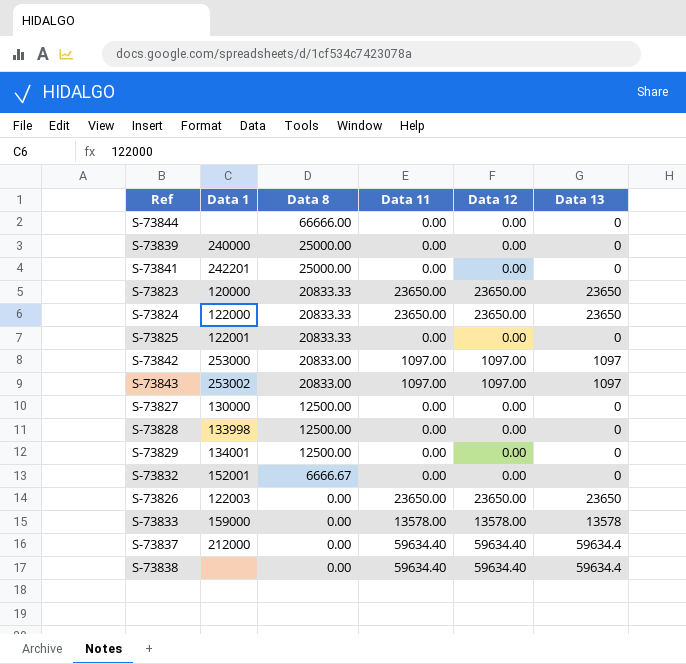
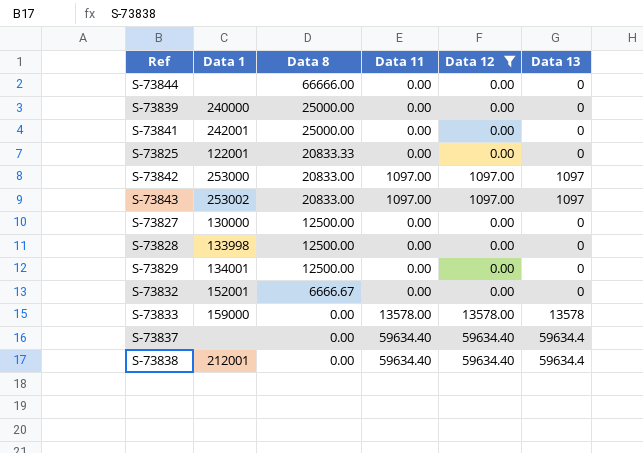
filter: none -> Data 12 != 23650.00
S-73841 | Data 1: 242201 -> 242001
S-73837 | Data 1: 212000 -> none
S-73838 | Data 1: none -> 212001

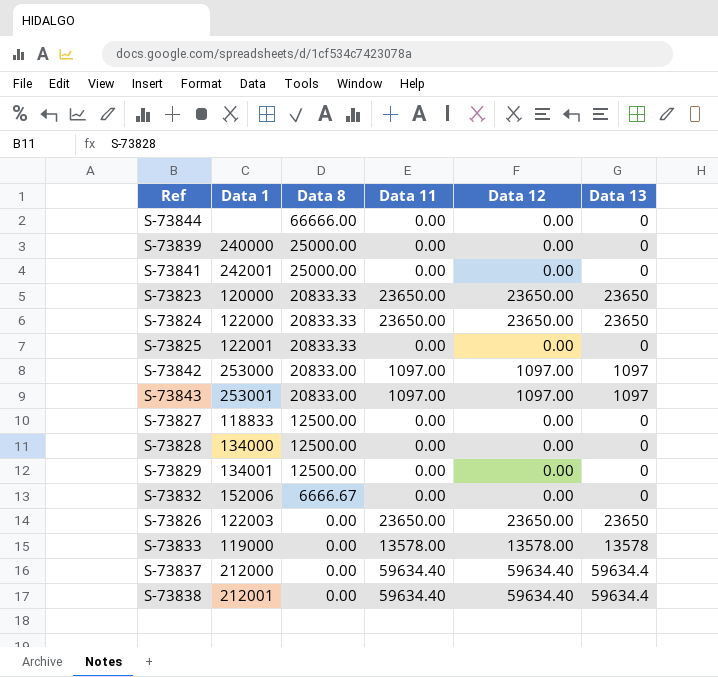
filter: Data 12 != 23650.00 -> none
S-73843 | Data 1: 253002 -> 253001
S-73827 | Data 1: 130000 -> 118833
S-73828 | Data 1: 133998 -> 134000
S-73832 | Data 1: 152001 -> 152006
S-73833 | Data 1: 159000 -> 119000
S-73837 | Data 1: none -> 212000

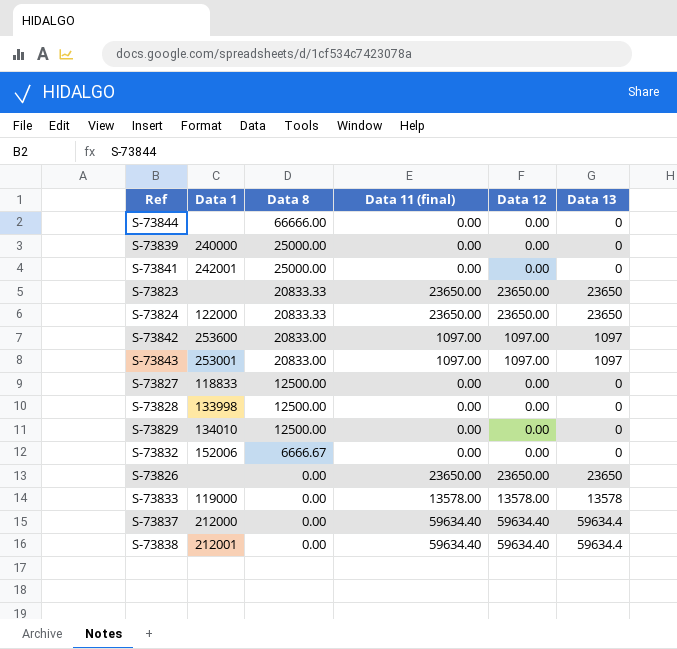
column name: Data 11 -> Data 11 (final)
row S-73825: 122001 | 20833.33 | 0.00 | 0.00 | 0 -> none
S-73823 | Data 1: 120000 -> none
S-73842 | Data 1: 253000 -> 253600
S-73828 | Data 1: 134000 -> 133998
S-73829 | Data 1: 134001 -> 134010
S-73826 | Data 1: 122003 -> none

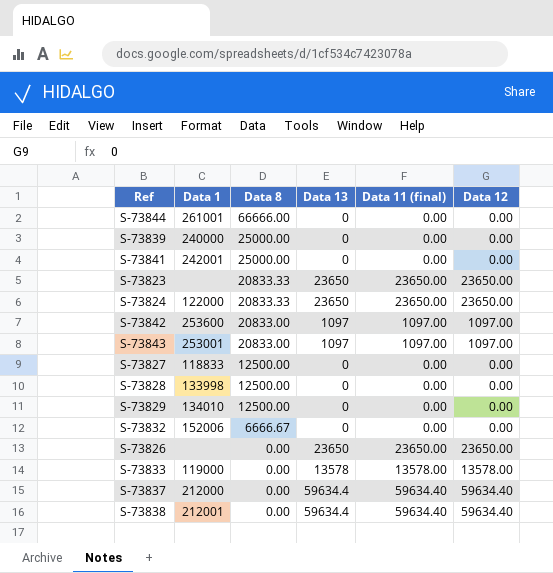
column Data 13 | position: 6 -> 4
S-73844 | Data 1: none -> 261001

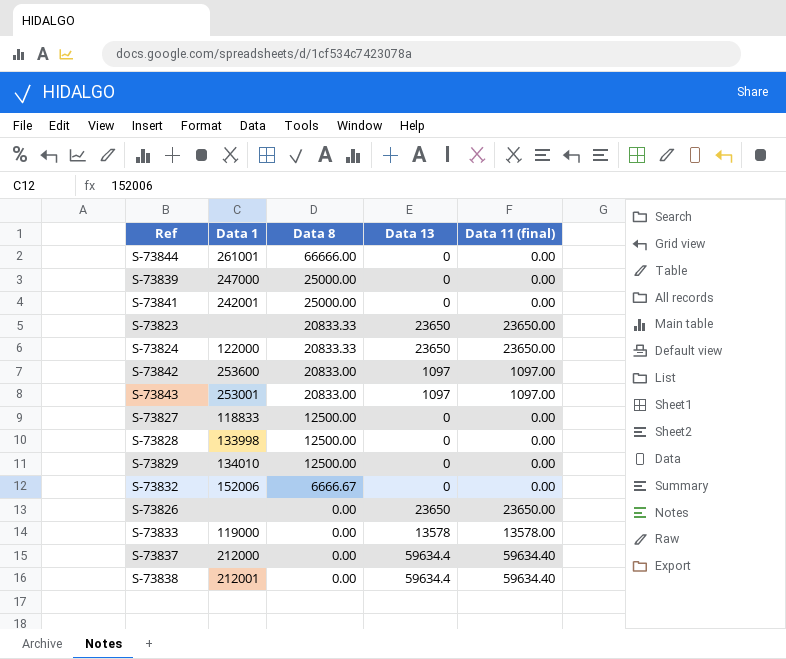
column Data 12 | position: 6 -> none
S-73839 | Data 1: 240000 -> 247000

